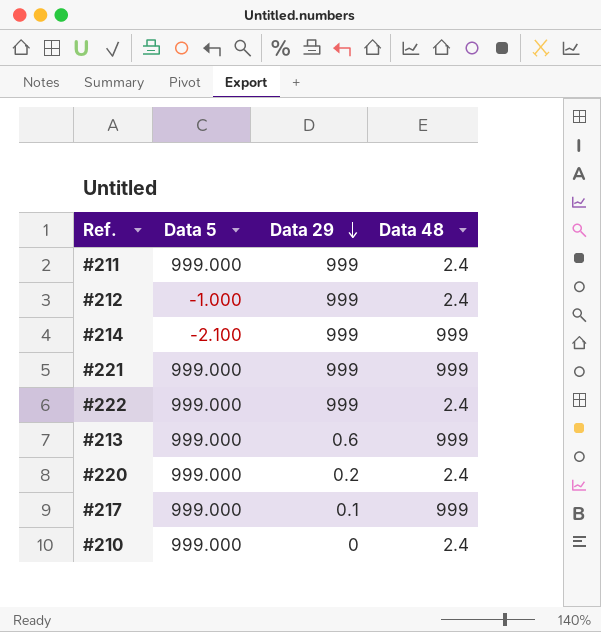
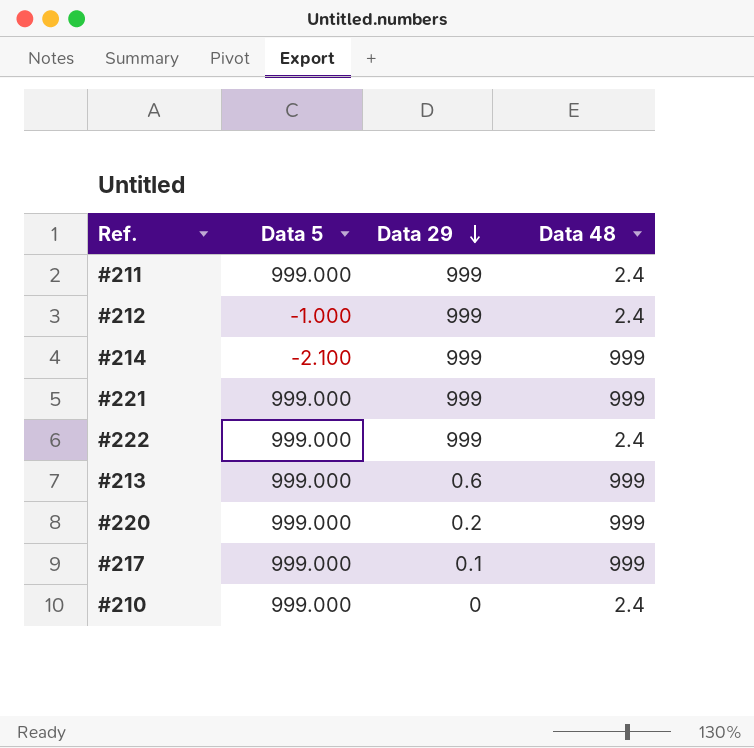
#220 | Data 48: 2.4 -> 999

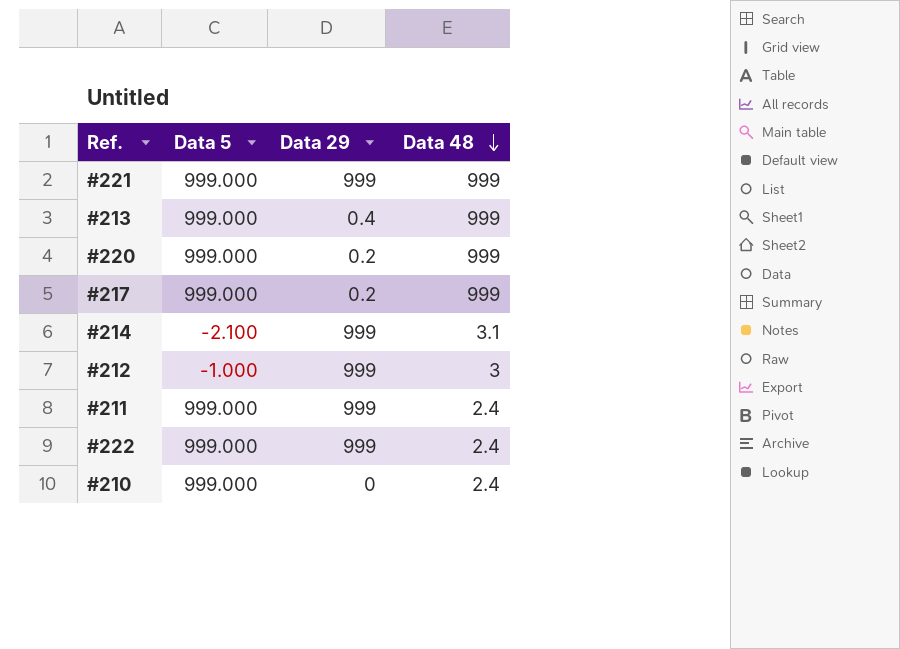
row order: Data 29 descending -> Data 48 descending
#213 | Data 29: 0.6 -> 0.4
#217 | Data 29: 0.1 -> 0.2
#214 | Data 48: 999 -> 3.1
#212 | Data 48: 2.4 -> 3

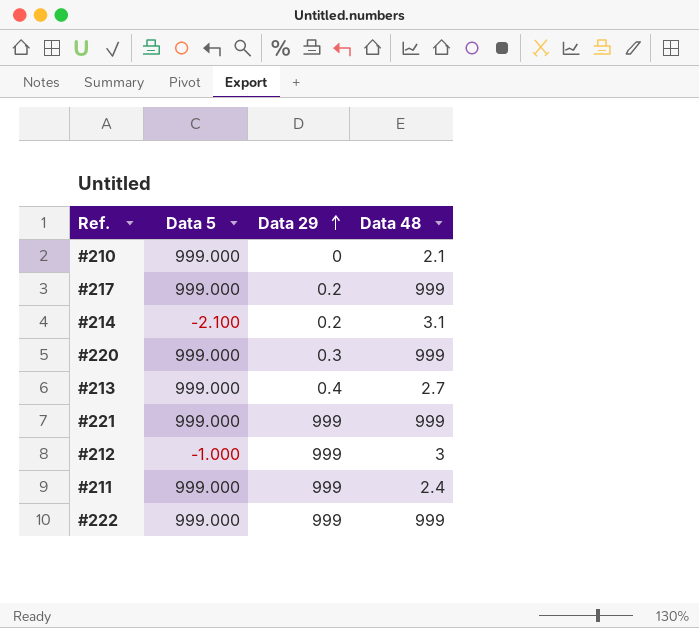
row order: Data 48 descending -> Data 29 ascending
#210 | Data 48: 2.4 -> 2.1
#214 | Data 29: 999 -> 0.2
#220 | Data 29: 0.2 -> 0.3
#213 | Data 48: 999 -> 2.7
#222 | Data 48: 2.4 -> 999

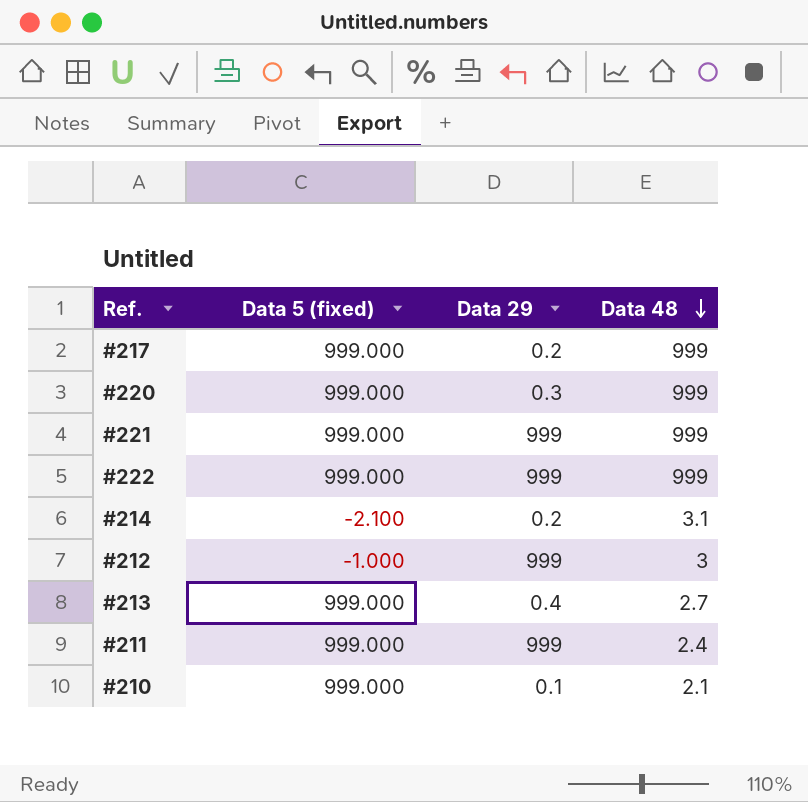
row order: Data 29 ascending -> Data 48 descending
column name: Data 5 -> Data 5 (fixed)
#210 | Data 29: 0 -> 0.1

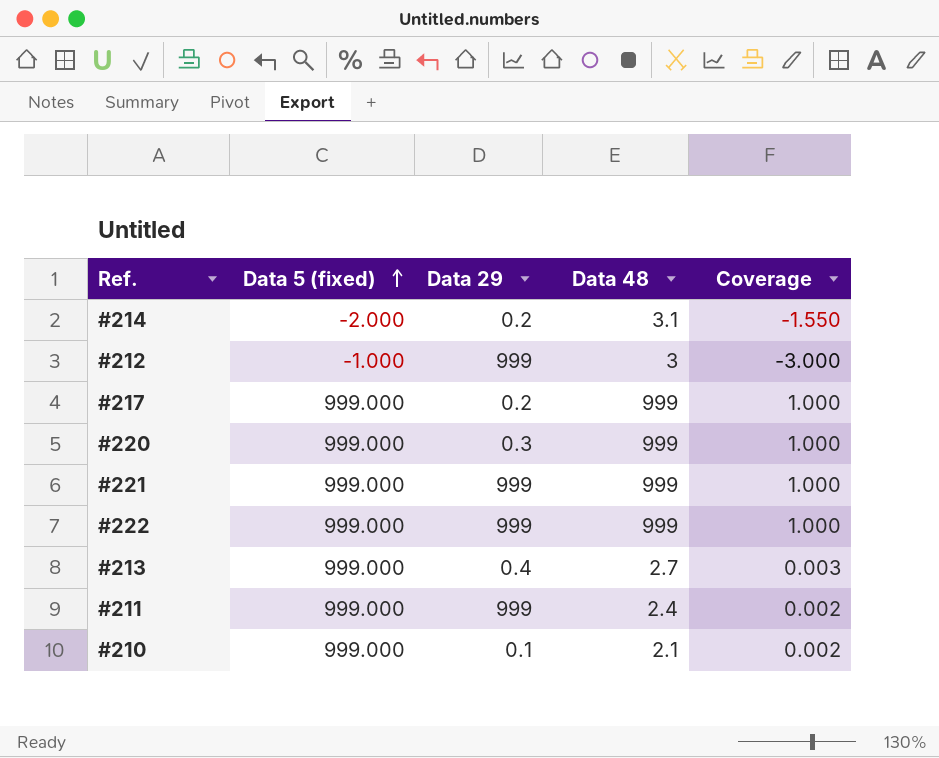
row order: Data 48 descending -> Data 5 (fixed) ascending
column Coverage | formula: none -> [Data 48] / [Data 5 (fixed)]
#214 | Data 5 (fixed): -2.100 -> -2.000

